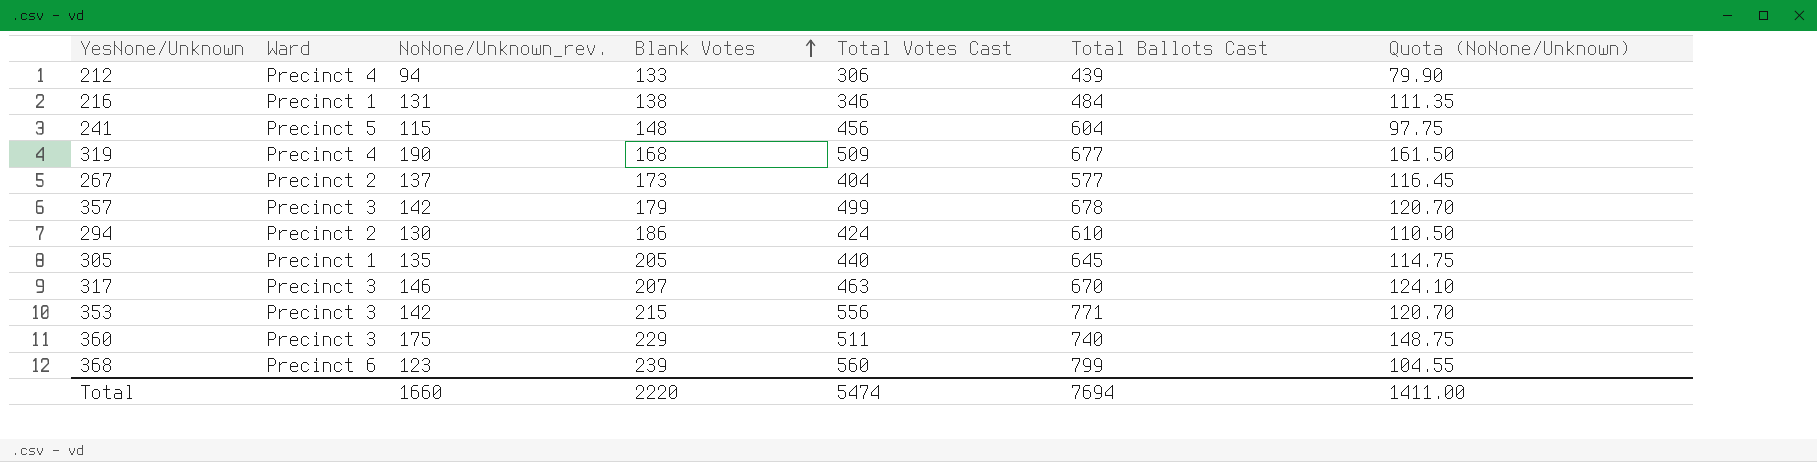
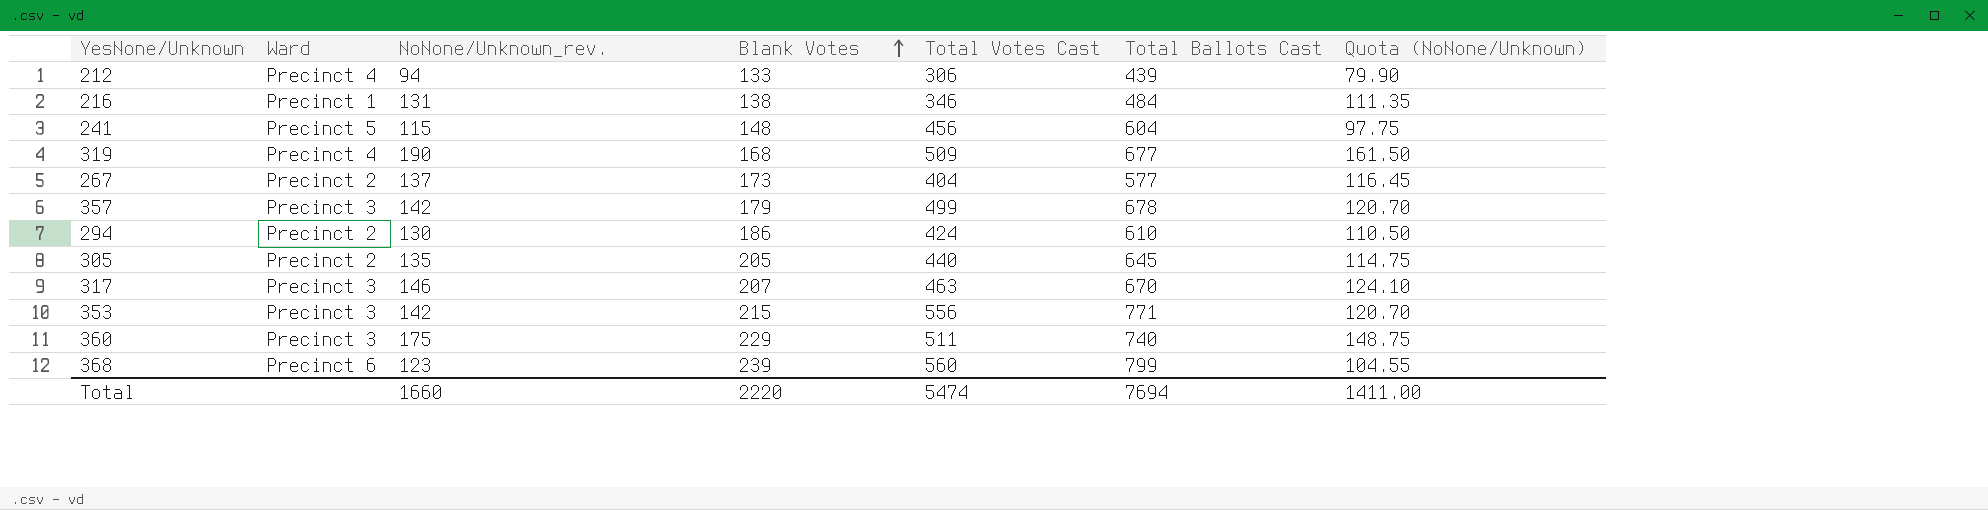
305 | Ward: Precinct 1 -> Precinct 2

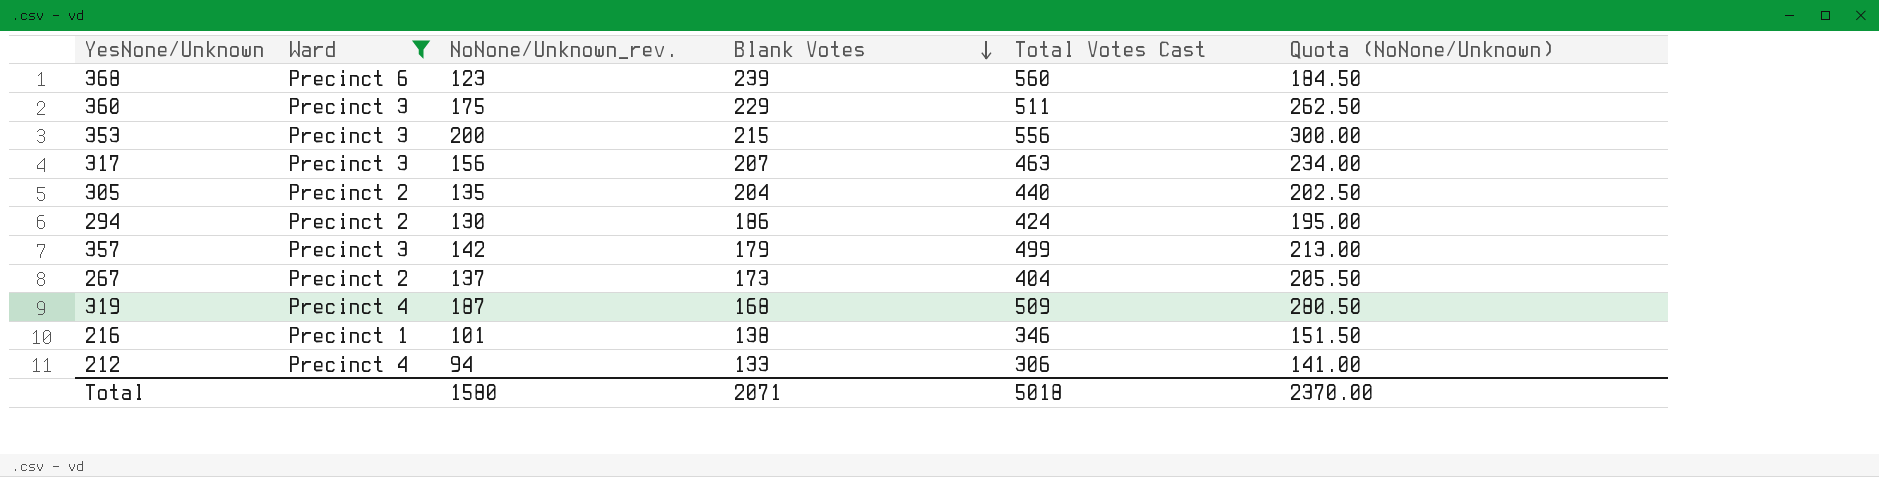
filter: none -> Ward != Precinct 5
row order: Blank Votes ascending -> Blank Votes descending
column Total Ballots Cast | formula: [Blank Votes] + [Total Votes Cast] -> none
column Quota (NoNone/Unknown) | formula: [NoNone/Unknown_rev.] * 0.85 -> [NoNone/Unknown_rev.] * 1.5
353 | NoNone/Unknown_rev.: 142 -> 200
317 | NoNone/Unknown_rev.: 146 -> 156
305 | Blank Votes: 205 -> 204
319 | NoNone/Unknown_rev.: 190 -> 187
216 | NoNone/Unknown_rev.: 131 -> 101
Total | NoNone/Unknown_rev.: 1660 -> 1580
Total | Blank Votes: 2220 -> 2071
Total | Total Votes Cast: 5474 -> 5018
Total | Quota (NoNone/Unknown): 1411.00 -> 2370.00

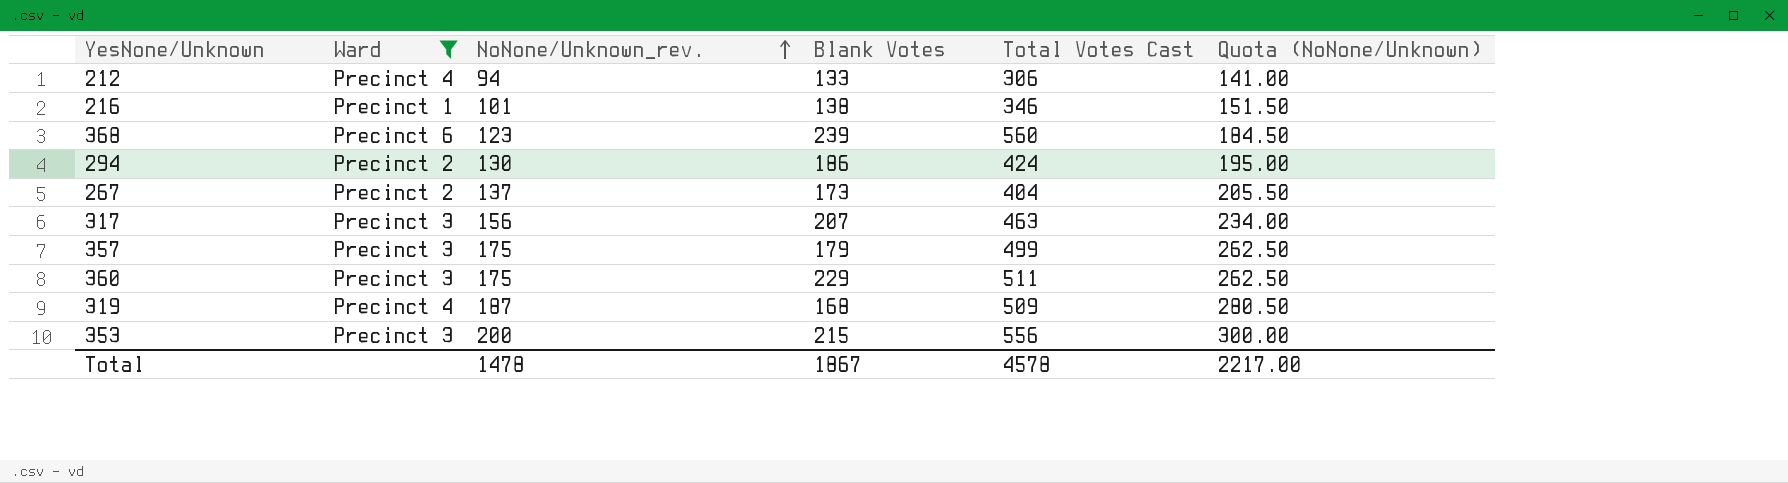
row order: Blank Votes descending -> NoNone/Unknown_rev. ascending
row 305: Precinct 2 | 135 | 204 | 440 | 202.50 -> none
357 | NoNone/Unknown_rev.: 142 -> 175
357 | Quota (NoNone/Unknown): 213.00 -> 262.50
Total | NoNone/Unknown_rev.: 1580 -> 1478
Total | Blank Votes: 2071 -> 1867
Total | Total Votes Cast: 5018 -> 4578
Total | Quota (NoNone/Unknown): 2370.00 -> 2217.00

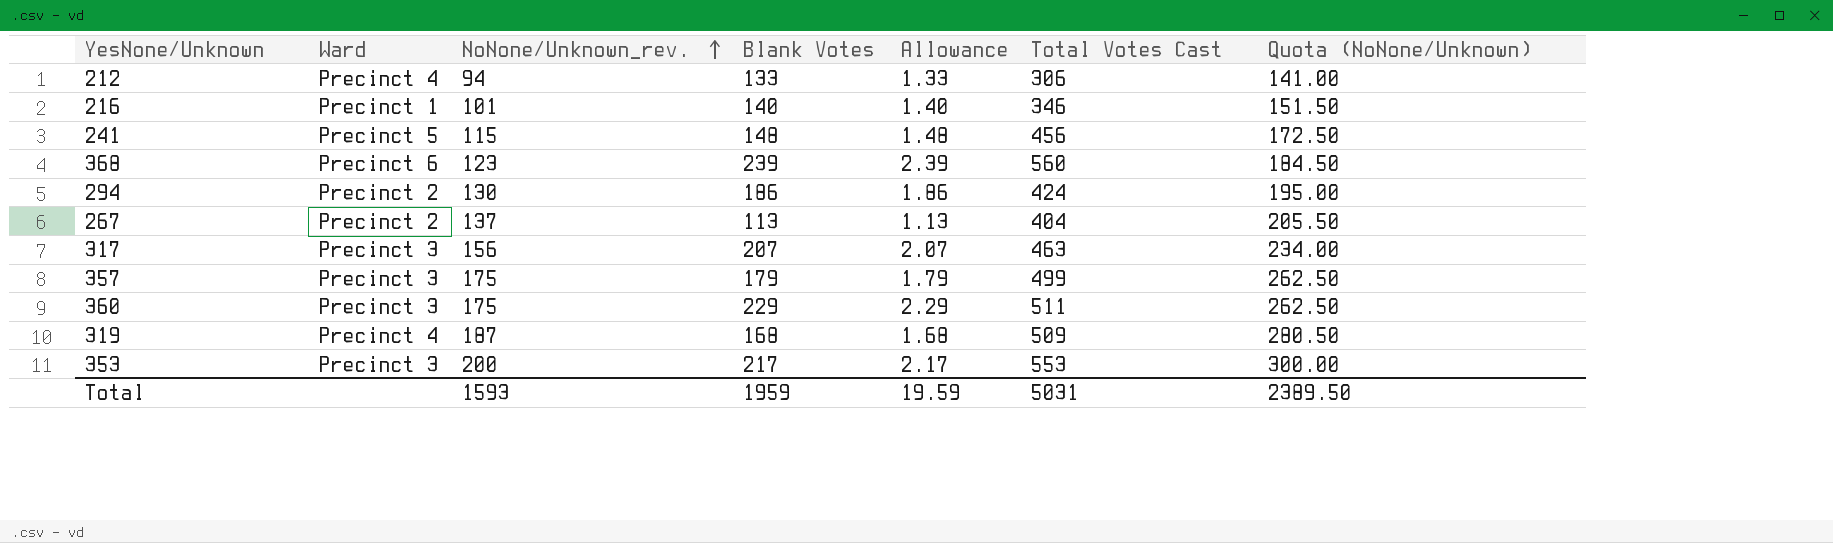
filter: Ward != Precinct 5 -> none
column Allowance | formula: none -> [Blank Votes] * 0.01
216 | Blank Votes: 138 -> 140
267 | Blank Votes: 173 -> 113
353 | Blank Votes: 215 -> 217
353 | Total Votes Cast: 556 -> 553
Total | NoNone/Unknown_rev.: 1478 -> 1593
Total | Blank Votes: 1867 -> 1959
Total | Total Votes Cast: 4578 -> 5031
Total | Quota (NoNone/Unknown): 2217.00 -> 2389.50

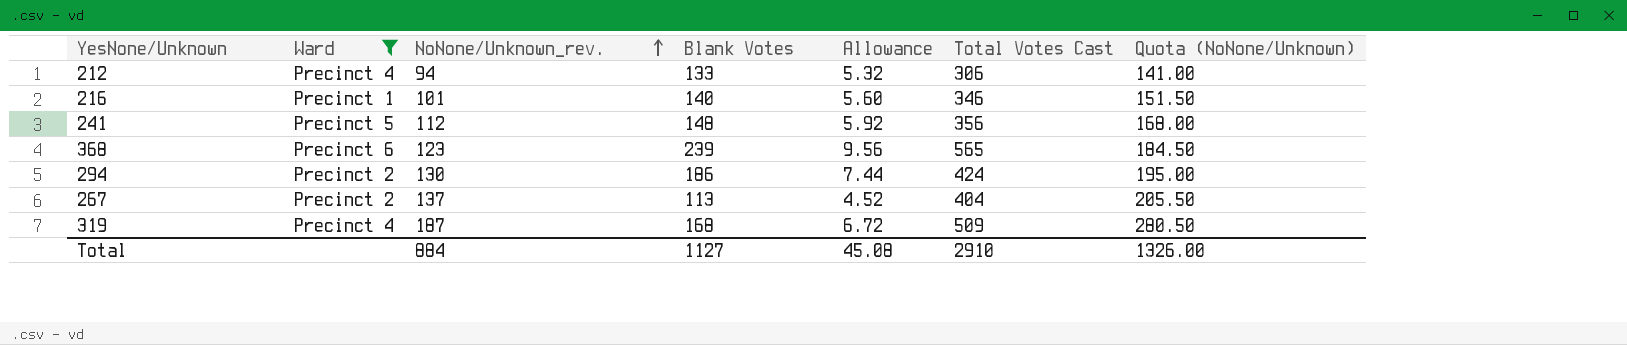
filter: none -> Ward != Precinct 3
column Allowance | formula: [Blank Votes] * 0.01 -> [Blank Votes] * 0.04
241 | NoNone/Unknown_rev.: 115 -> 112
241 | Total Votes Cast: 456 -> 356
241 | Quota (NoNone/Unknown): 172.50 -> 168.00
368 | Total Votes Cast: 560 -> 565
Total | NoNone/Unknown_rev.: 1593 -> 884
Total | Blank Votes: 1959 -> 1127
Total | Allowance: 19.59 -> 45.08
Total | Total Votes Cast: 5031 -> 2910
Total | Quota (NoNone/Unknown): 2389.50 -> 1326.00

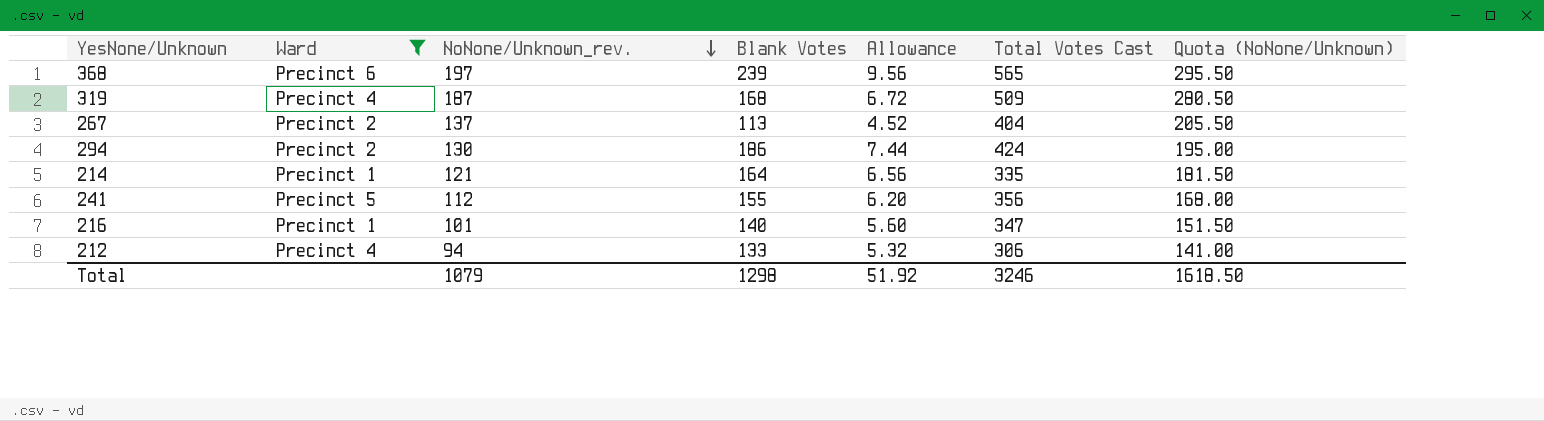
row order: NoNone/Unknown_rev. ascending -> NoNone/Unknown_rev. descending
368 | NoNone/Unknown_rev.: 123 -> 197
368 | Quota (NoNone/Unknown): 184.50 -> 295.50
row 214: none -> Precinct 1 | 121 | 164 | 6.56 | 335 | 181.50
241 | Blank Votes: 148 -> 155
241 | Allowance: 5.92 -> 6.20
216 | Total Votes Cast: 346 -> 347
Total | NoNone/Unknown_rev.: 884 -> 1079
Total | Blank Votes: 1127 -> 1298
Total | Allowance: 45.08 -> 51.92
Total | Total Votes Cast: 2910 -> 3246
Total | Quota (NoNone/Unknown): 1326.00 -> 1618.50

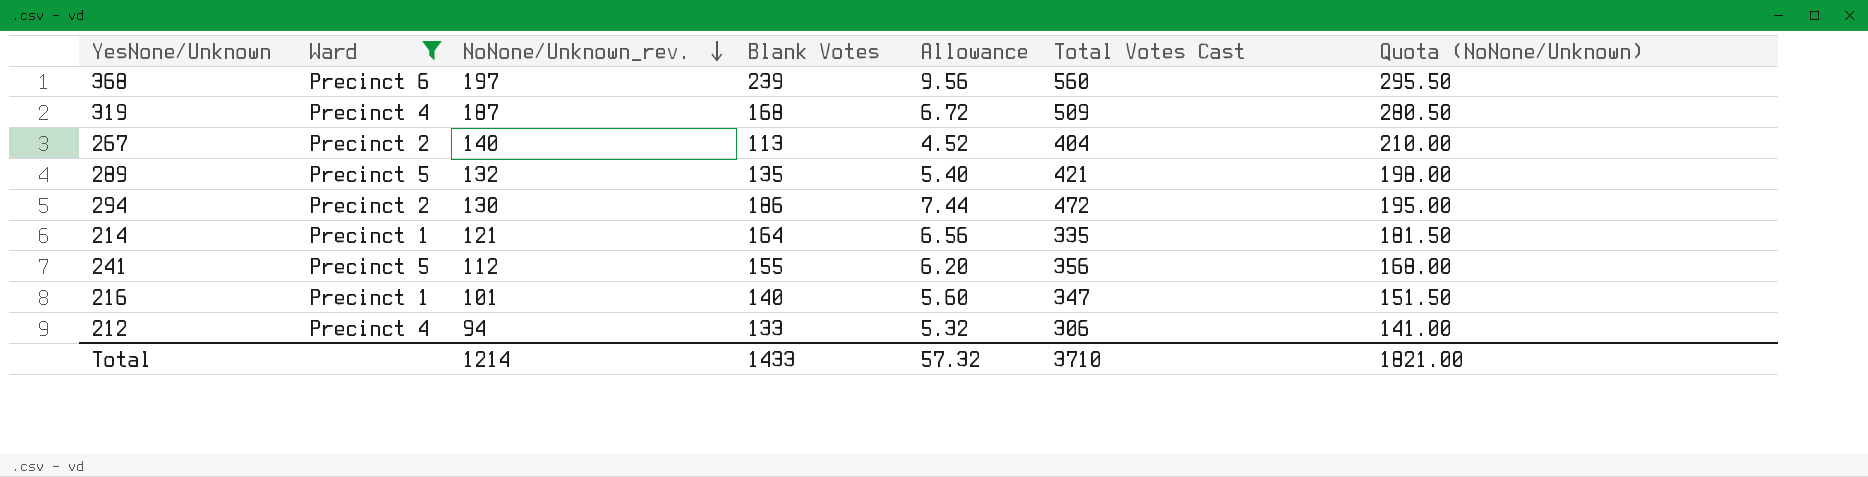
368 | Total Votes Cast: 565 -> 560
267 | NoNone/Unknown_rev.: 137 -> 140
267 | Quota (NoNone/Unknown): 205.50 -> 210.00
row 289: none -> Precinct 5 | 132 | 135 | 5.40 | 421 | 198.00
294 | Total Votes Cast: 424 -> 472
Total | NoNone/Unknown_rev.: 1079 -> 1214
Total | Blank Votes: 1298 -> 1433
Total | Allowance: 51.92 -> 57.32
Total | Total Votes Cast: 3246 -> 3710
Total | Quota (NoNone/Unknown): 1618.50 -> 1821.00

